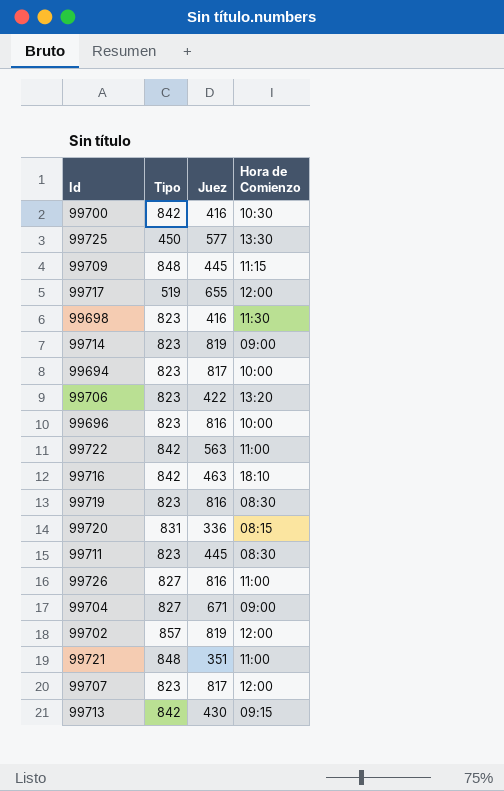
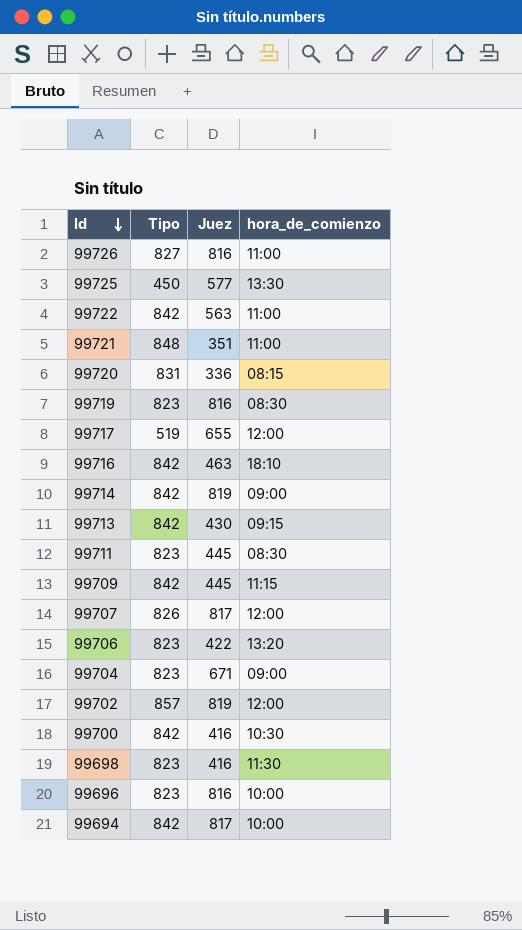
row order: none -> Id descending
column name: Hora de Comienzo -> hora_de_comienzo
99714 | Tipo: 823 -> 842
99709 | Tipo: 848 -> 842
99707 | Tipo: 823 -> 826
99704 | Tipo: 827 -> 823
99694 | Tipo: 823 -> 842

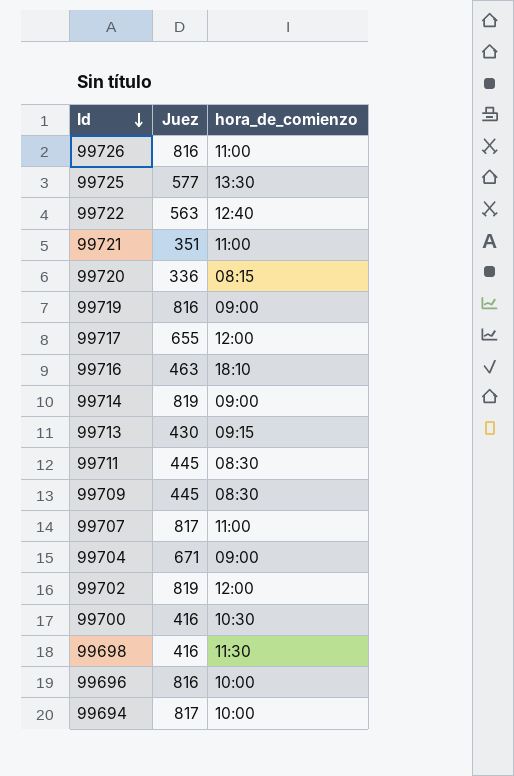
column Tipo | position: 2 -> none
row 99706: 823 | 422 | 13:20 -> none
99722 | hora_de_comienzo: 11:00 -> 12:40
99719 | hora_de_comienzo: 08:30 -> 09:00
99709 | hora_de_comienzo: 11:15 -> 08:30
99707 | hora_de_comienzo: 12:00 -> 11:00

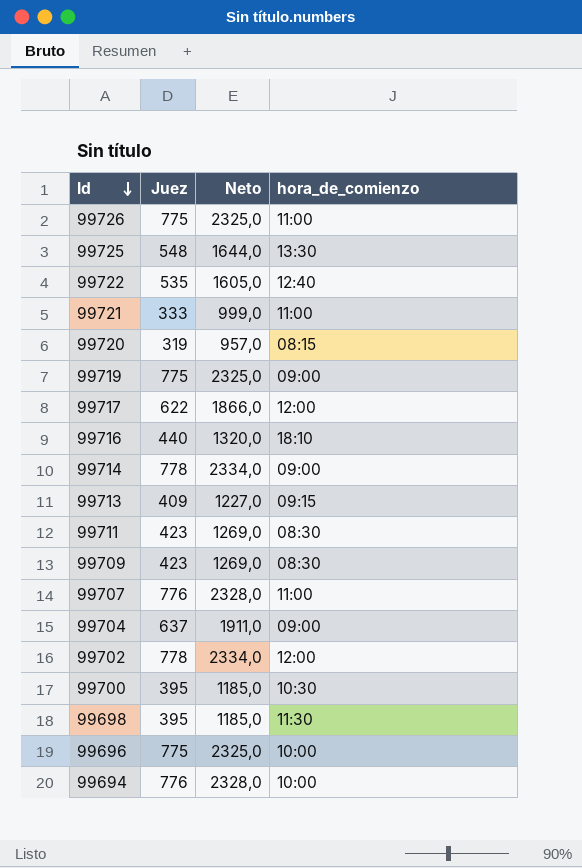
column Neto | formula: none -> [Juez] * 3
99726 | Juez: 816 -> 775
99725 | Juez: 577 -> 548
99722 | Juez: 563 -> 535
99721 | Juez: 351 -> 333
99720 | Juez: 336 -> 319
99719 | Juez: 816 -> 775
99717 | Juez: 655 -> 622
99716 | Juez: 463 -> 440
99714 | Juez: 819 -> 778
99713 | Juez: 430 -> 409
99711 | Juez: 445 -> 423
99709 | Juez: 445 -> 423
99707 | Juez: 817 -> 776
99704 | Juez: 671 -> 637
99702 | Juez: 819 -> 778
99700 | Juez: 416 -> 395
99698 | Juez: 416 -> 395
99696 | Juez: 816 -> 775
99694 | Juez: 817 -> 776

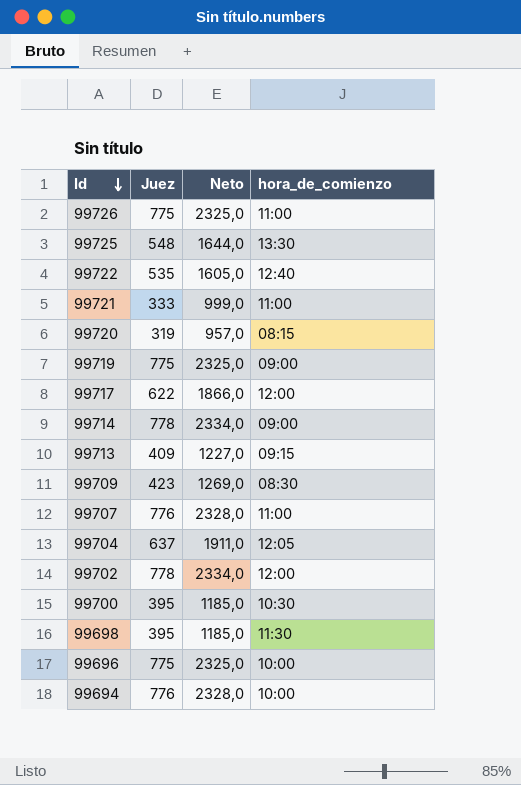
row 99716: 440 | 1320,0 | 18:10 -> none
row 99711: 423 | 1269,0 | 08:30 -> none
99704 | hora_de_comienzo: 09:00 -> 12:05

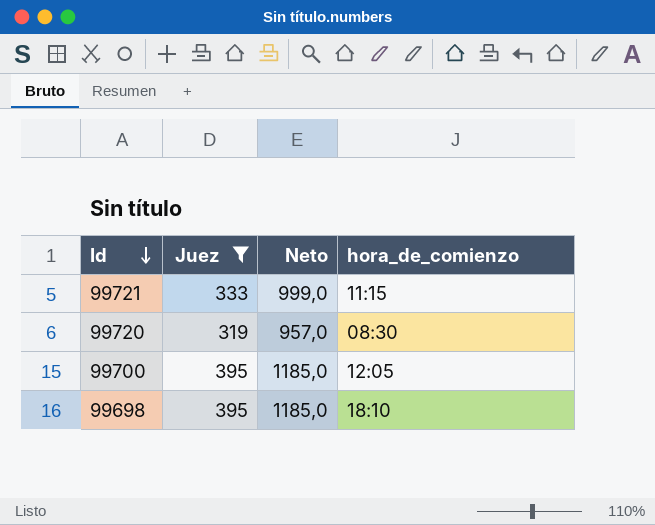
filter: none -> Juez <= 395
99721 | hora_de_comienzo: 11:00 -> 11:15
99720 | hora_de_comienzo: 08:15 -> 08:30
99700 | hora_de_comienzo: 10:30 -> 12:05
99698 | hora_de_comienzo: 11:30 -> 18:10

